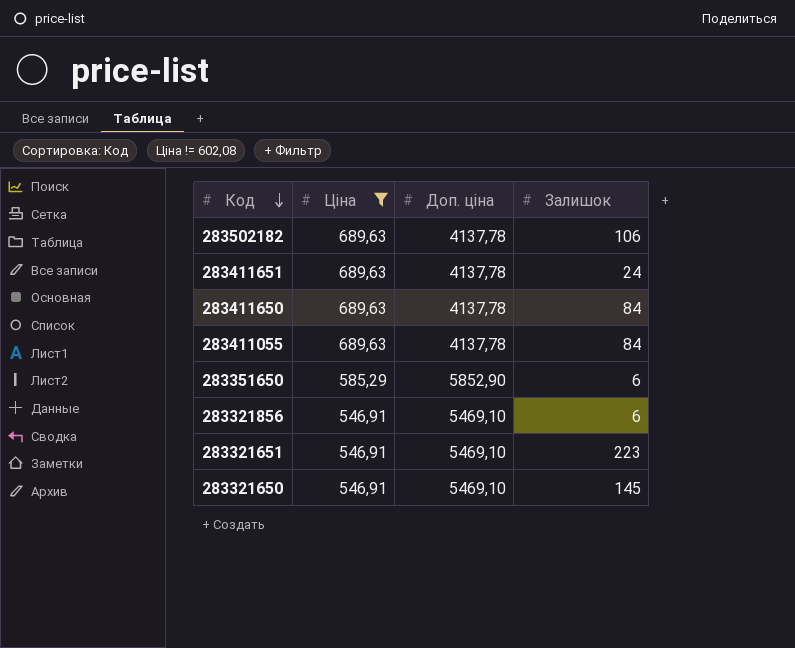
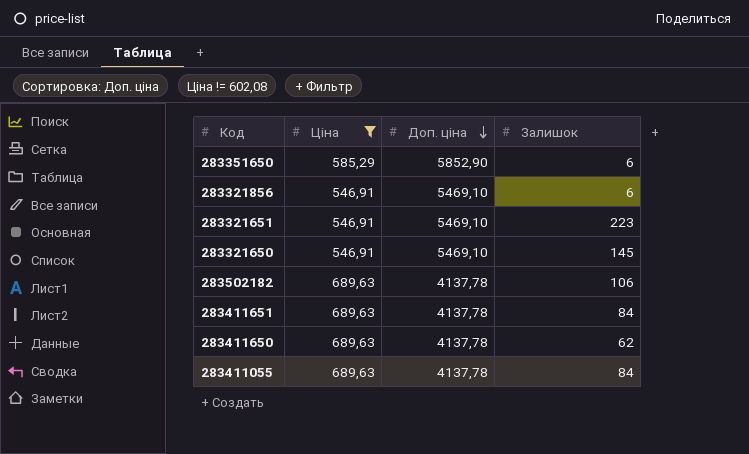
row order: Код descending -> Доп. ціна descending
283411651 | Залишок: 24 -> 84
283411650 | Залишок: 84 -> 62

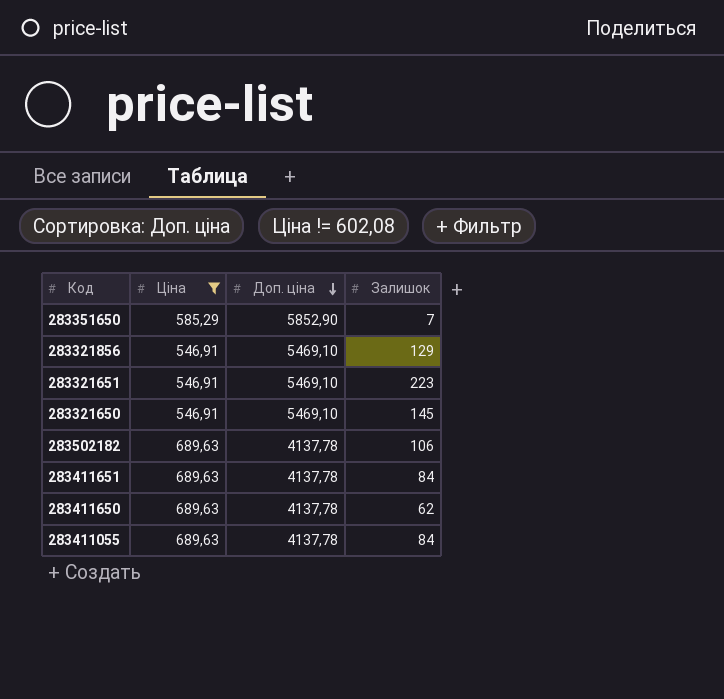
283351650 | Залишок: 6 -> 7
283321856 | Залишок: 6 -> 129

